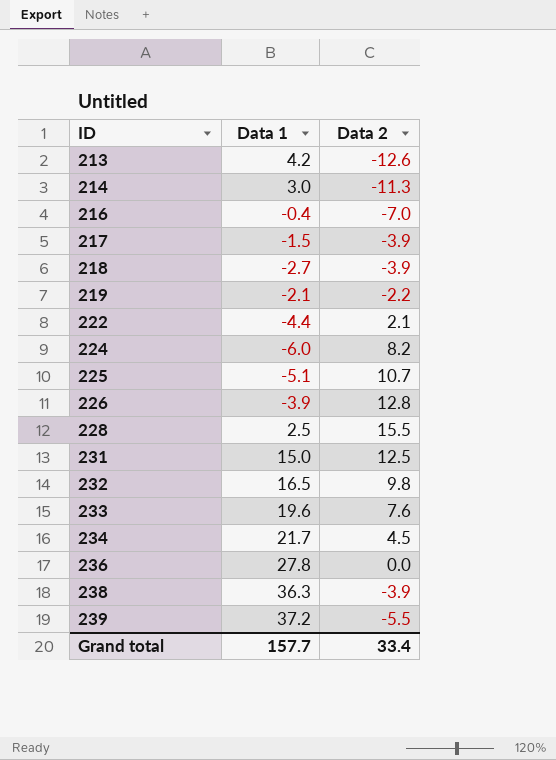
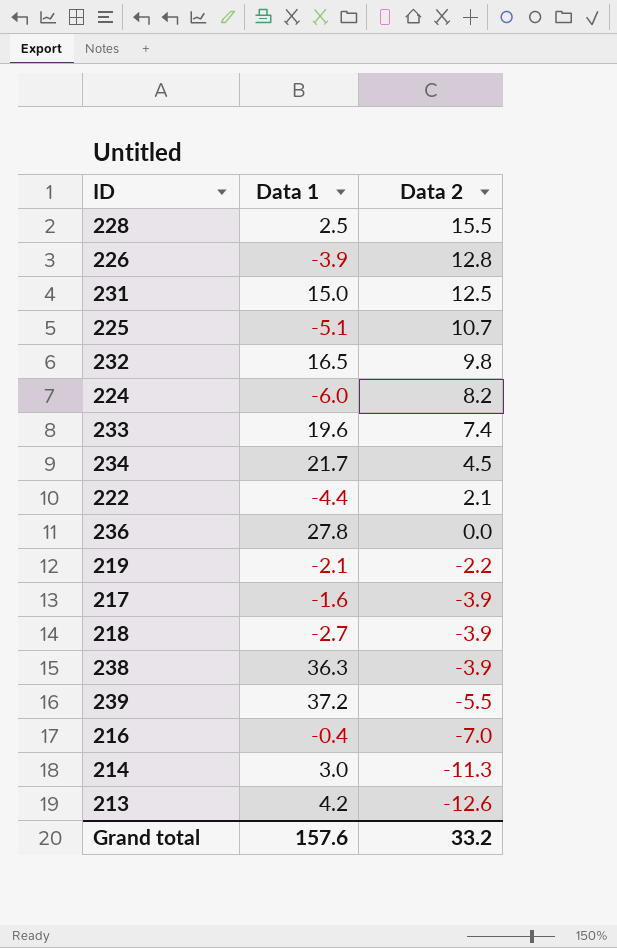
row order: ID ascending -> Data 2 descending
233 | Data 2: 7.6 -> 7.4
217 | Data 1: -1.5 -> -1.6
Grand total | Data 1: 157.7 -> 157.6
Grand total | Data 2: 33.4 -> 33.2

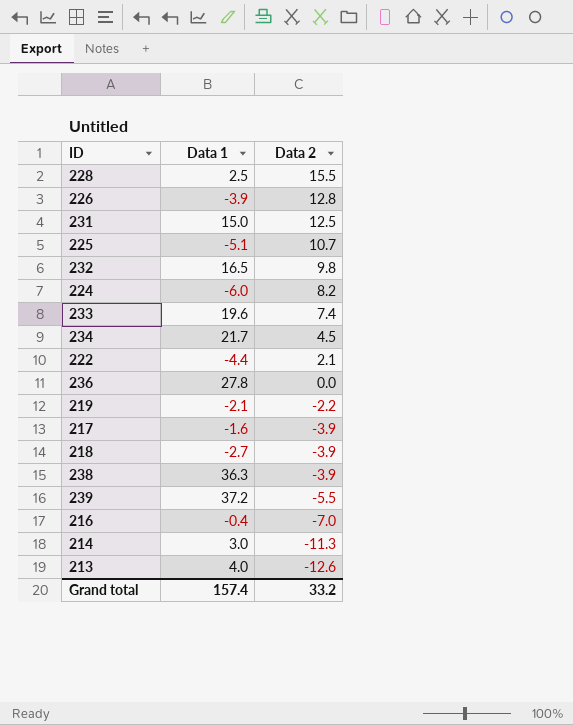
213 | Data 1: 4.2 -> 4.0
Grand total | Data 1: 157.6 -> 157.4

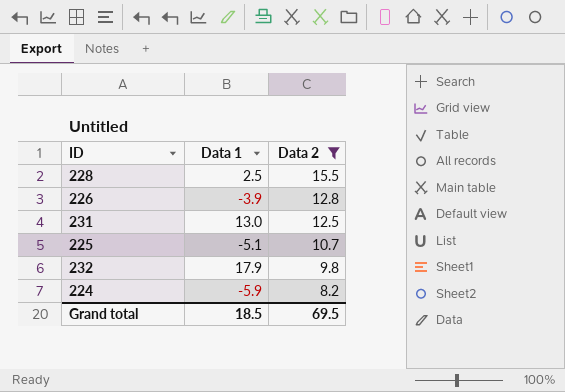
filter: none -> Data 2 >= 8.2
231 | Data 1: 15.0 -> 13.0
232 | Data 1: 16.5 -> 17.9
224 | Data 1: -6.0 -> -5.9
Grand total | Data 1: 157.4 -> 18.5
Grand total | Data 2: 33.2 -> 69.5

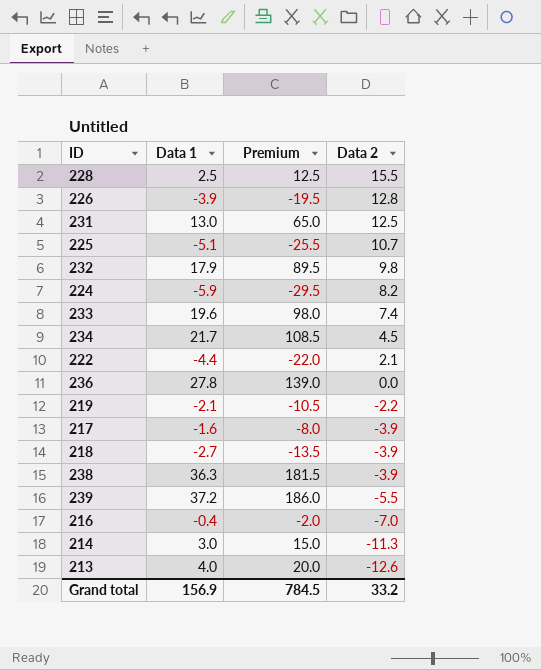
filter: Data 2 >= 8.2 -> none
column Premium | formula: none -> [Data 1] * 5
Grand total | Data 1: 18.5 -> 156.9
Grand total | Data 2: 69.5 -> 33.2

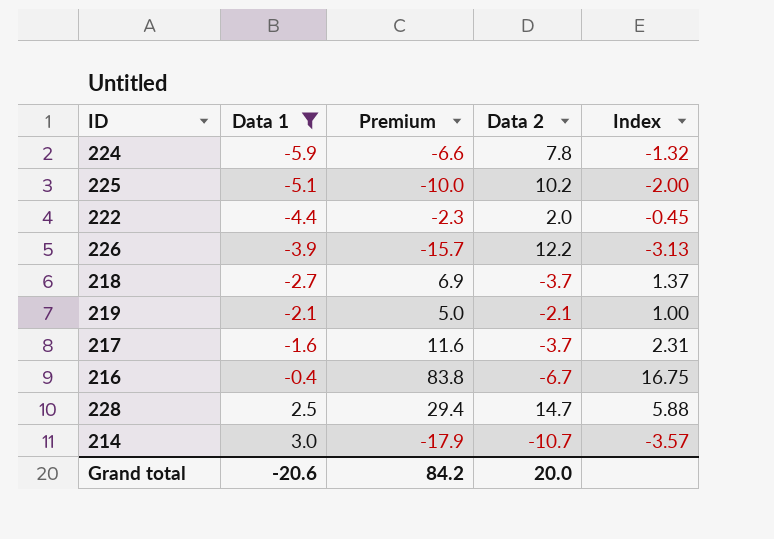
filter: none -> Data 1 <= 3.0
row order: Data 2 descending -> Data 1 ascending
column Premium | formula: [Data 1] * 5 -> [Index] * 5
column Index | formula: none -> [Data 2] / [Data 1]
224 | Data 2: 8.2 -> 7.8
225 | Data 2: 10.7 -> 10.2
222 | Data 2: 2.1 -> 2.0
226 | Data 2: 12.8 -> 12.2
218 | Data 2: -3.9 -> -3.7
219 | Data 2: -2.2 -> -2.1
217 | Data 2: -3.9 -> -3.7
216 | Data 2: -7.0 -> -6.7
228 | Data 2: 15.5 -> 14.7
214 | Data 2: -11.3 -> -10.7
Grand total | Data 1: 156.9 -> -20.6
Grand total | Premium: 784.5 -> 84.2
Grand total | Data 2: 33.2 -> 20.0

